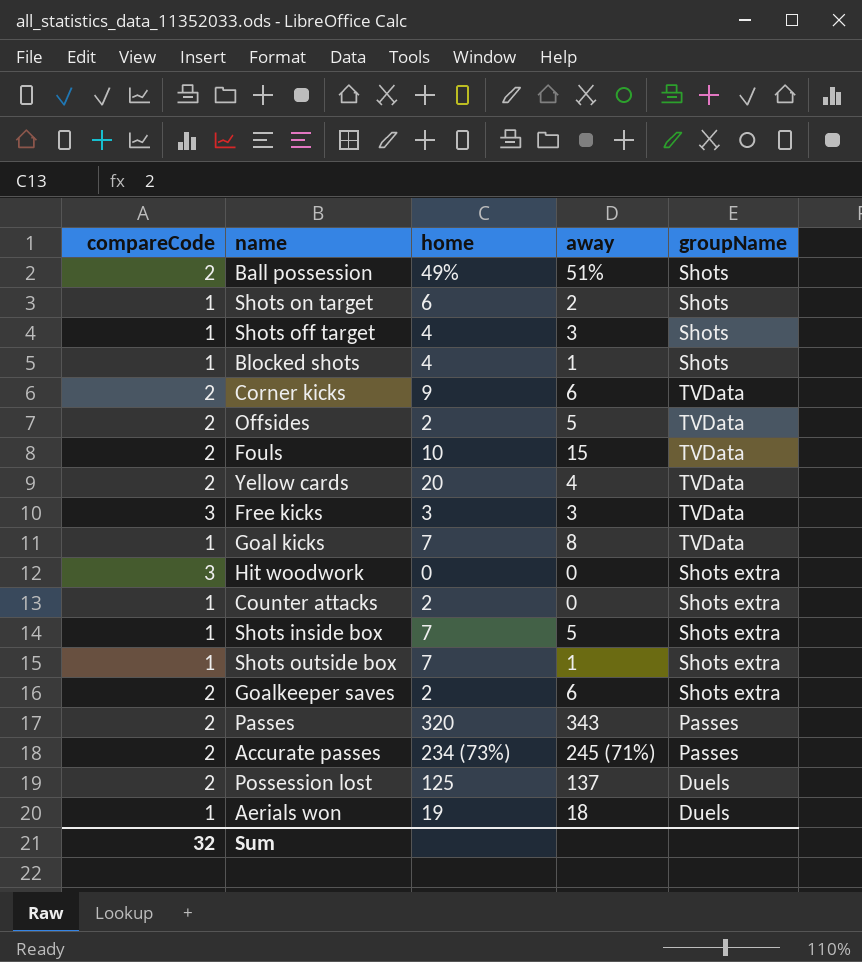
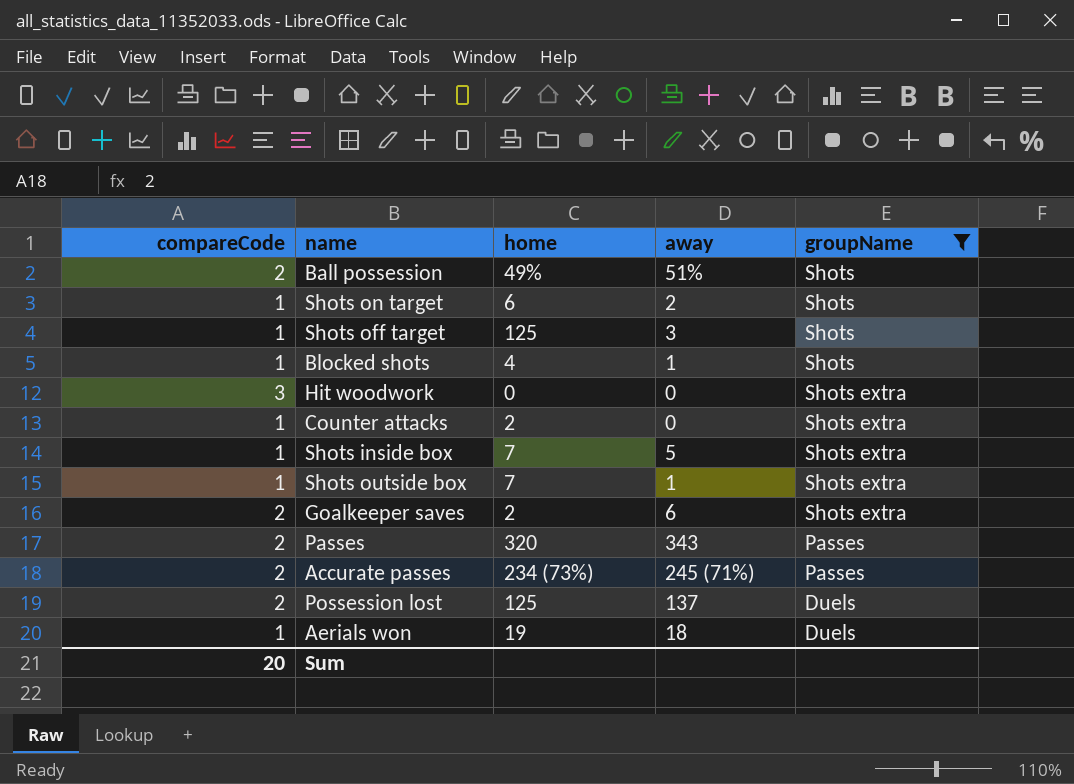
filter: none -> groupName != TVData
Shots off target | home: 4 -> 125
Sum | compareCode: 32 -> 20

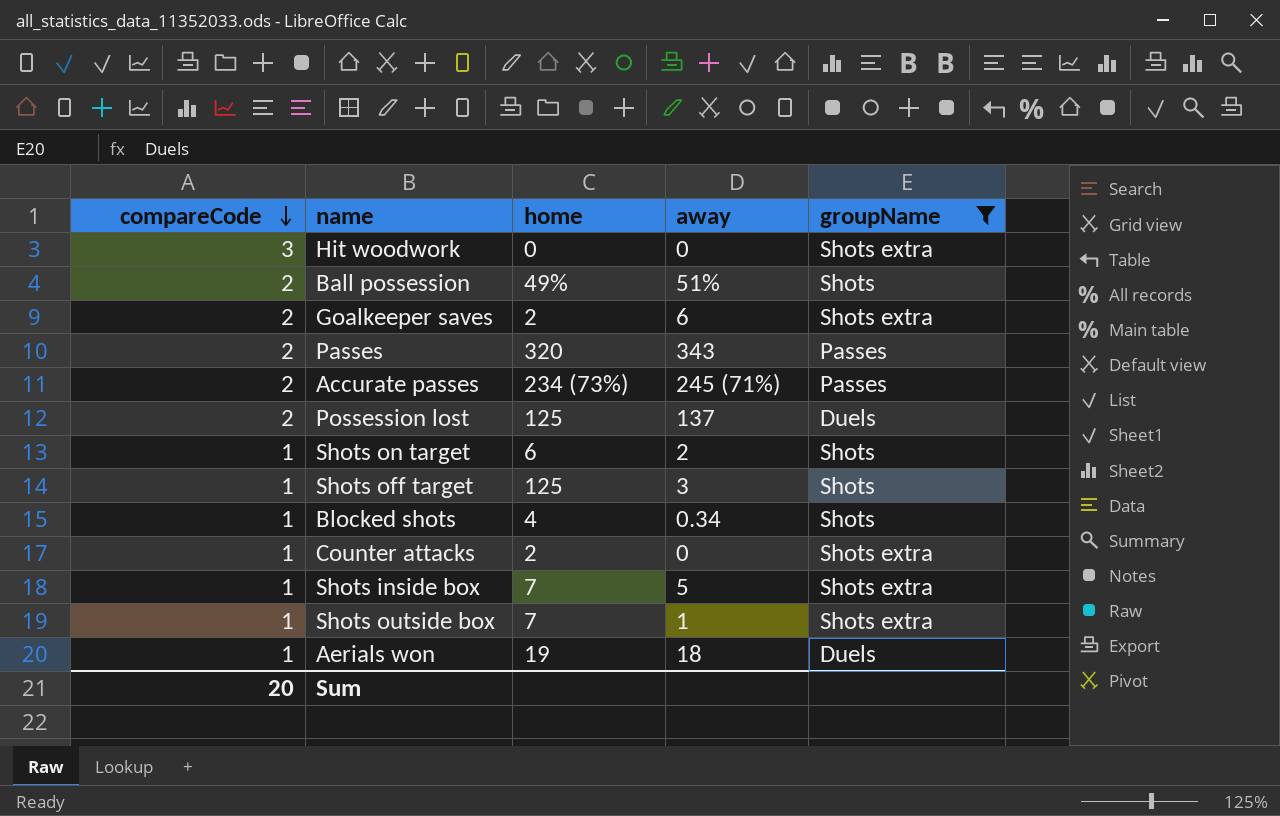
row order: none -> compareCode descending
Blocked shots | away: 1 -> 0.34

